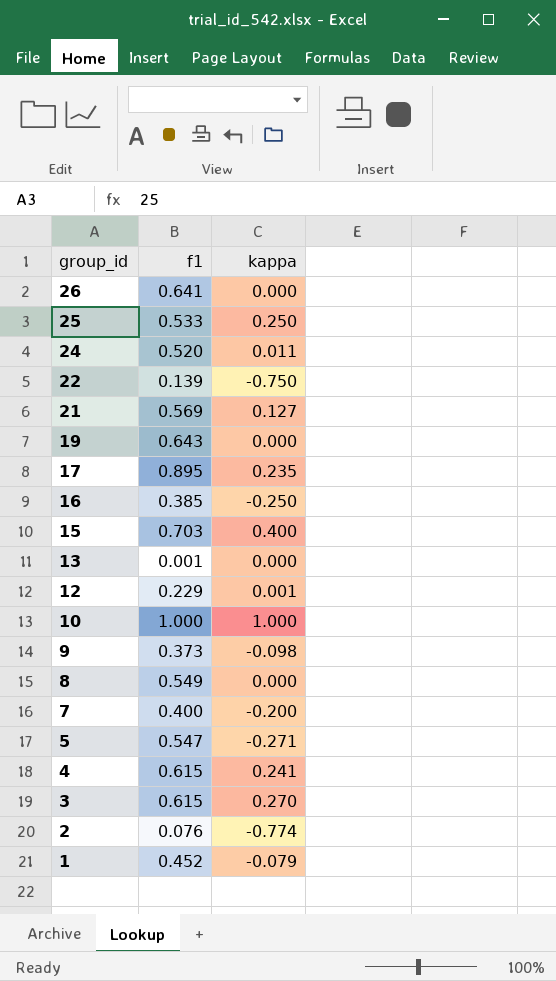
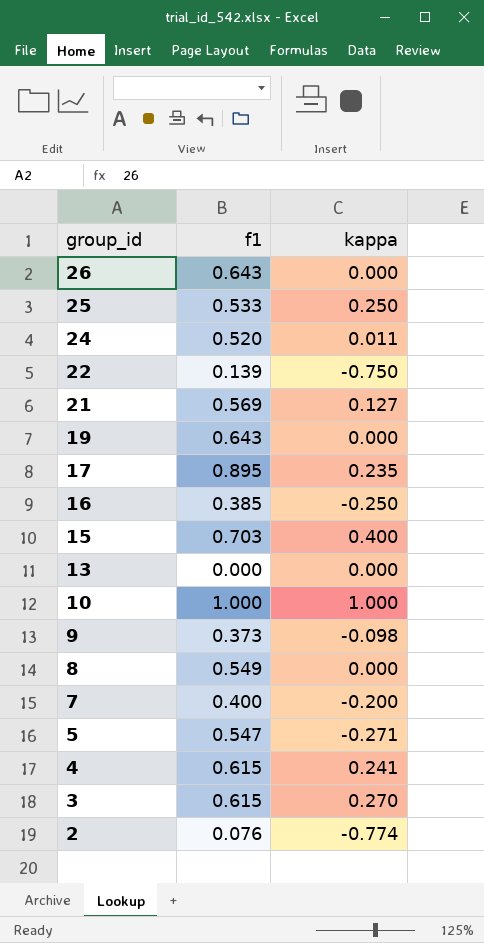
row 12: 0.229 | 0.001 -> none
row 1: 0.452 | -0.079 -> none
26 | f1: 0.641 -> 0.643
13 | f1: 0.001 -> 0.000

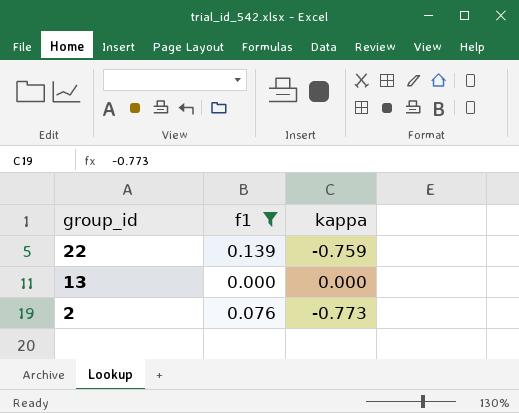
filter: none -> f1 <= 0.139
22 | kappa: -0.750 -> -0.759
2 | kappa: -0.774 -> -0.773

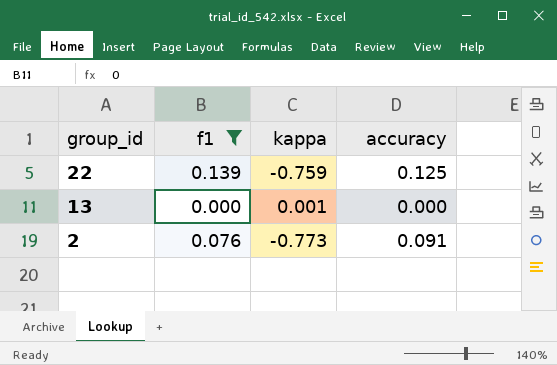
column accuracy | position: none -> 4
13 | kappa: 0.000 -> 0.001

